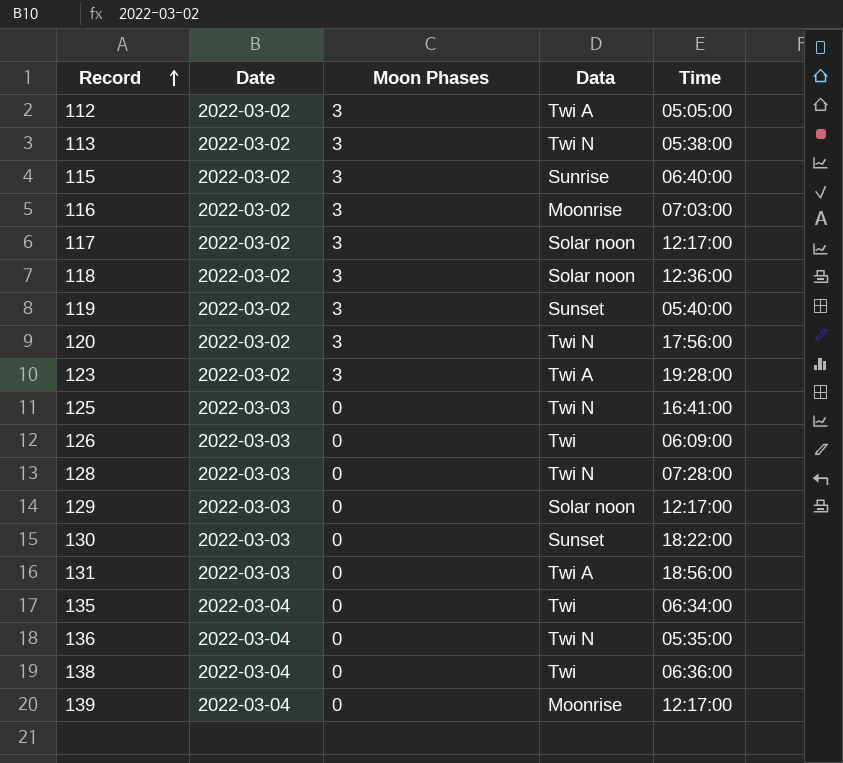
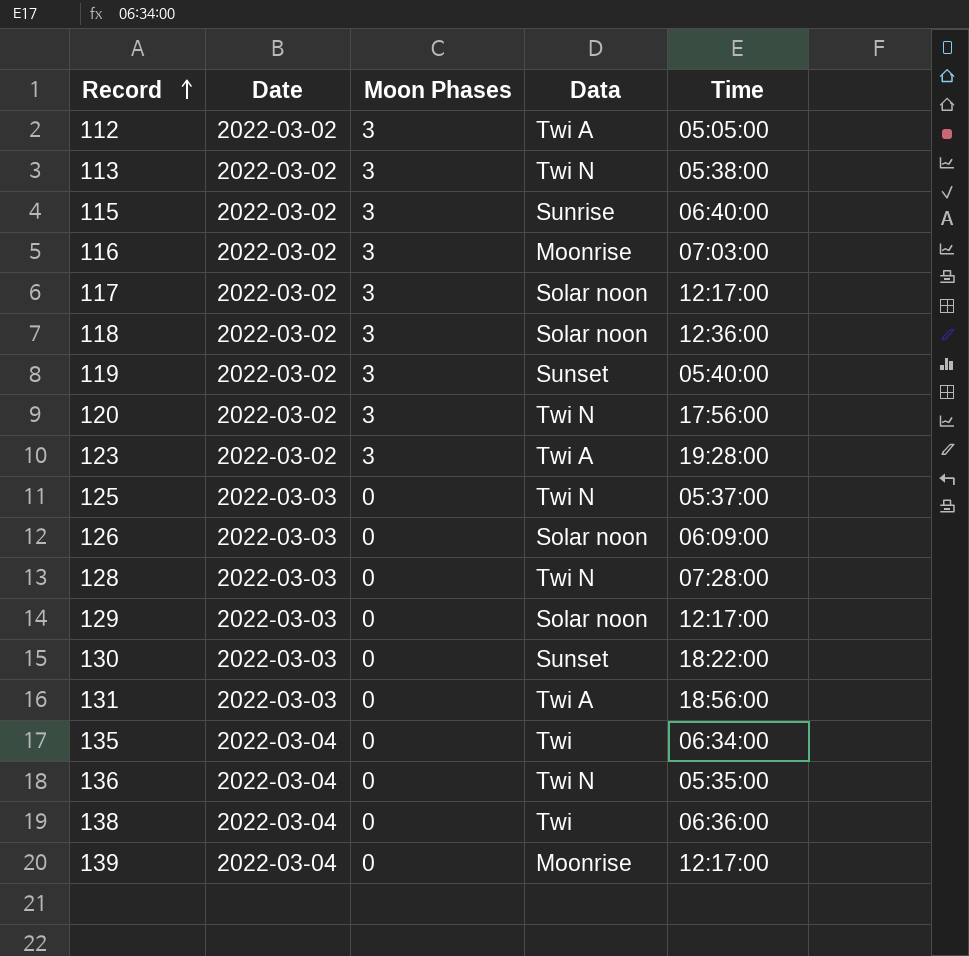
125 | Time: 16:41:00 -> 05:37:00
126 | Data: Twi -> Solar noon

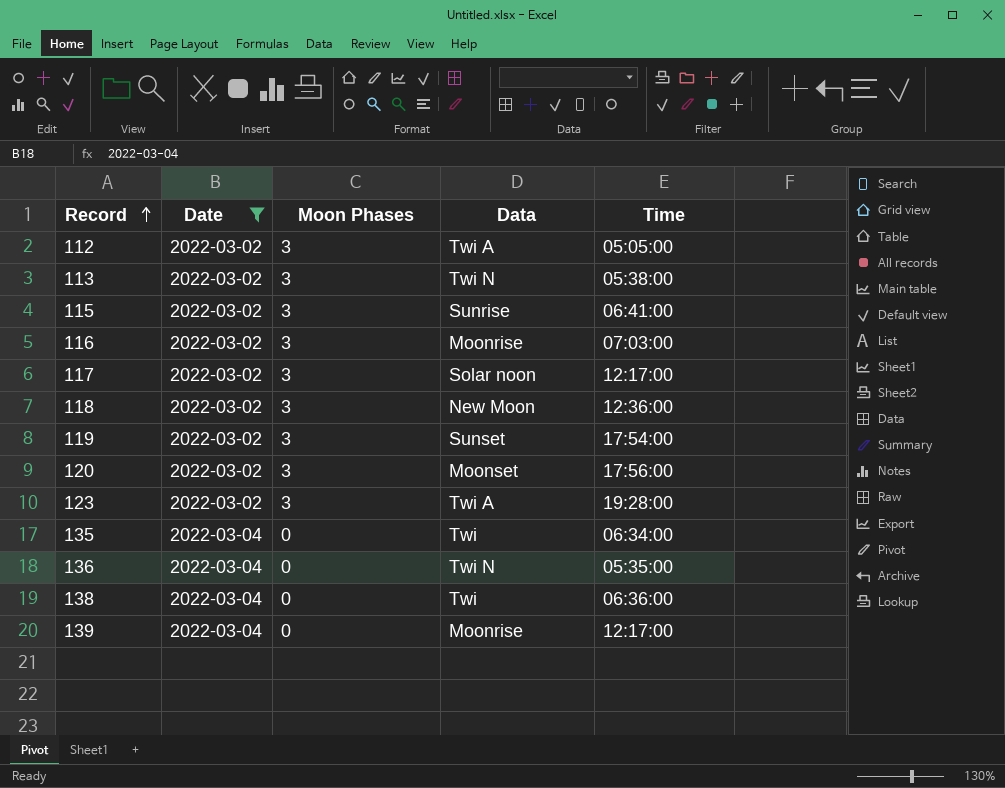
filter: none -> Date != 2022-03-03
115 | Time: 06:40:00 -> 06:41:00
118 | Data: Solar noon -> New Moon
119 | Time: 05:40:00 -> 17:54:00
120 | Data: Twi N -> Moonset

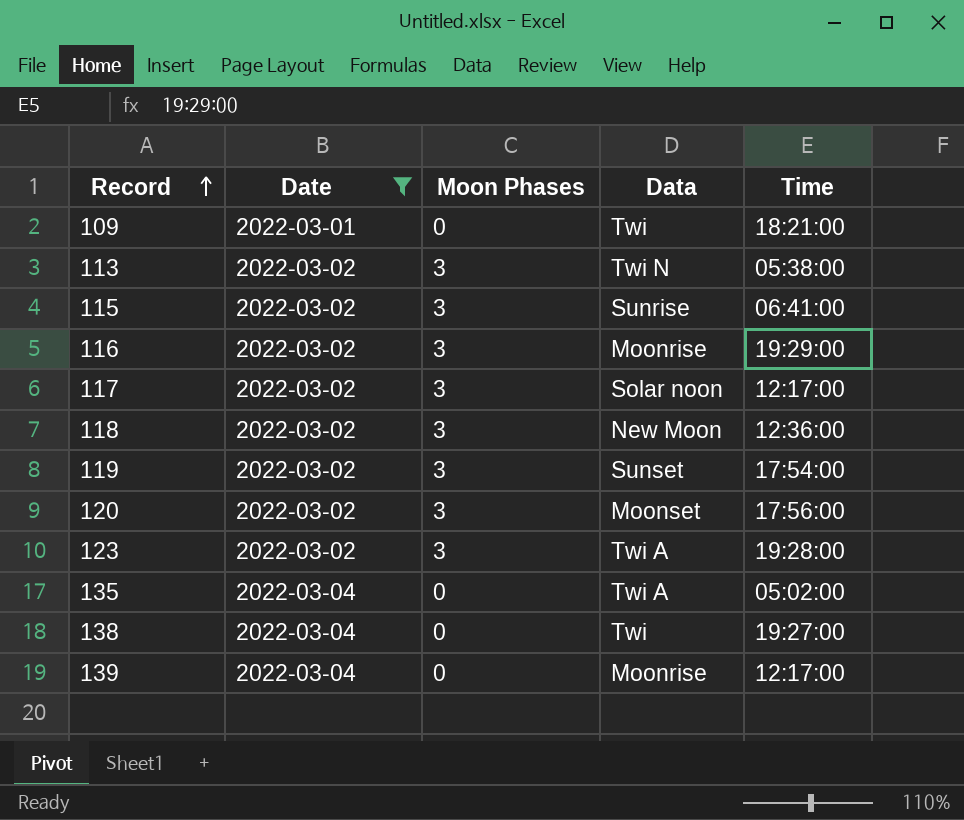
row 112: 2022-03-02 | 3 | Twi A | 05:05:00 -> none
row 136: 2022-03-04 | 0 | Twi N | 05:35:00 -> none
row 109: none -> 2022-03-01 | 0 | Twi | 18:21:00
116 | Time: 07:03:00 -> 19:29:00
135 | Data: Twi -> Twi A
135 | Time: 06:34:00 -> 05:02:00
138 | Time: 06:36:00 -> 19:27:00

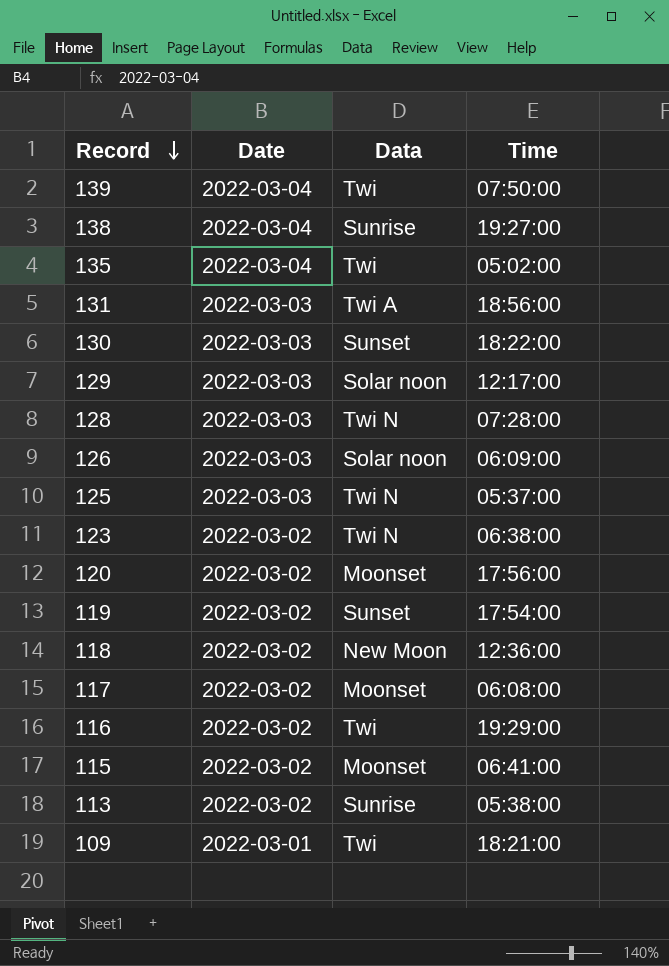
filter: Date != 2022-03-03 -> none
row order: Record ascending -> Record descending
column Moon Phases | position: 3 -> none
139 | Data: Moonrise -> Twi
139 | Time: 12:17:00 -> 07:50:00
138 | Data: Twi -> Sunrise
135 | Data: Twi A -> Twi
123 | Data: Twi A -> Twi N
123 | Time: 19:28:00 -> 06:38:00
117 | Data: Solar noon -> Moonset
117 | Time: 12:17:00 -> 06:08:00
116 | Data: Moonrise -> Twi
115 | Data: Sunrise -> Moonset
113 | Data: Twi N -> Sunrise

